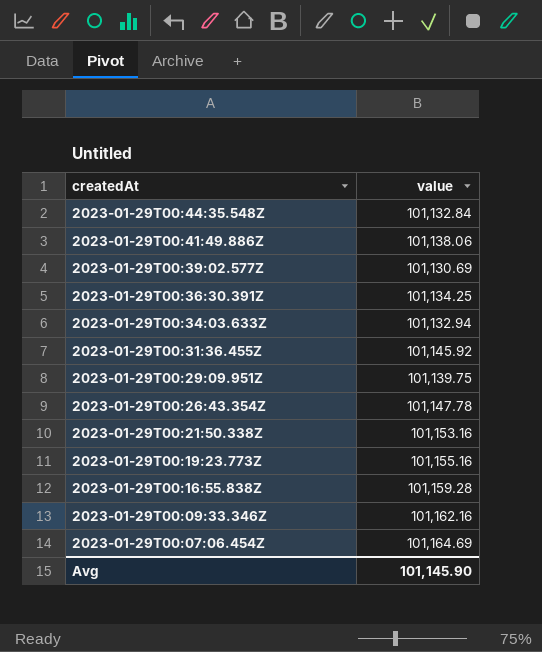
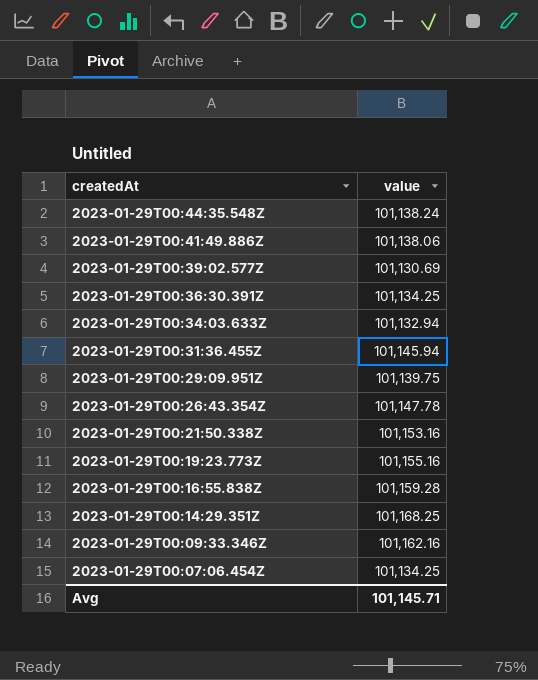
2023-01-29T00:44:35.548Z | value: 101,132.84 -> 101,138.24
2023-01-29T00:31:36.455Z | value: 101,145.92 -> 101,145.94
row 2023-01-29T00:14:29.351Z: none -> 101,168.25
2023-01-29T00:07:06.454Z | value: 101,164.69 -> 101,134.25
Avg | value: 101,145.90 -> 101,145.71

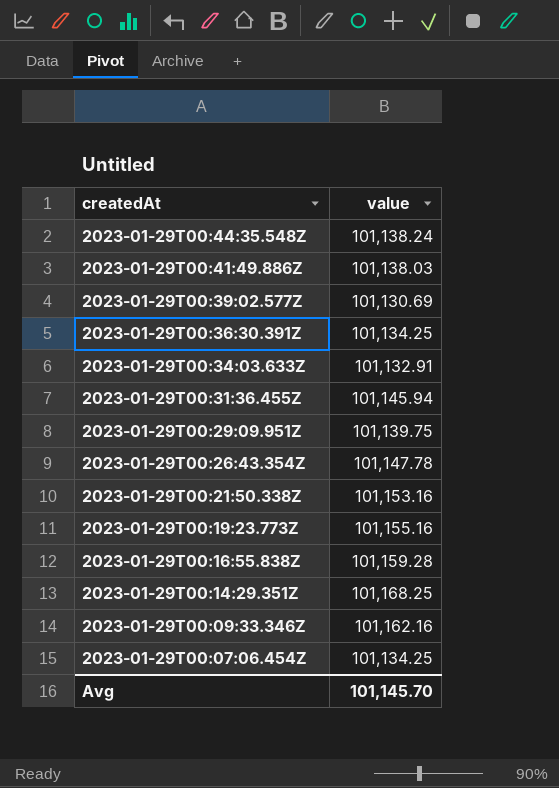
2023-01-29T00:41:49.886Z | value: 101,138.06 -> 101,138.03
2023-01-29T00:34:03.633Z | value: 101,132.94 -> 101,132.91
Avg | value: 101,145.71 -> 101,145.70

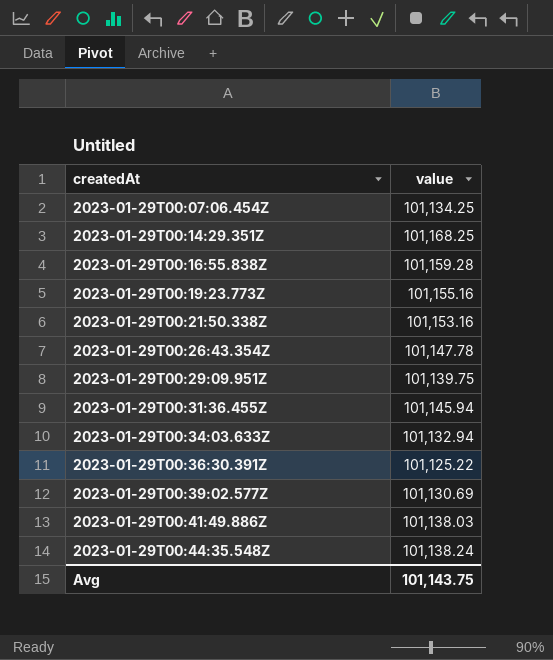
row order: createdAt descending -> createdAt ascending
row 2023-01-29T00:09:33.346Z: 101,162.16 -> none
2023-01-29T00:34:03.633Z | value: 101,132.91 -> 101,132.94
2023-01-29T00:36:30.391Z | value: 101,134.25 -> 101,125.22
Avg | value: 101,145.70 -> 101,143.75

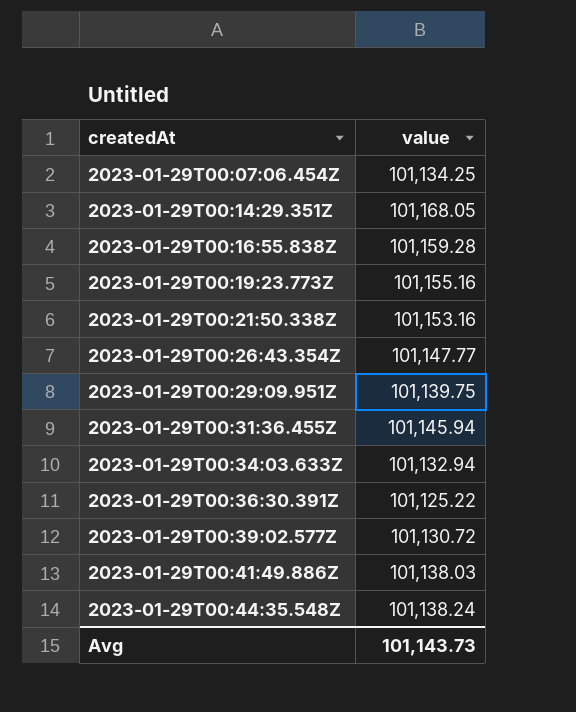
2023-01-29T00:14:29.351Z | value: 101,168.25 -> 101,168.05
2023-01-29T00:26:43.354Z | value: 101,147.78 -> 101,147.77
2023-01-29T00:39:02.577Z | value: 101,130.69 -> 101,130.72
Avg | value: 101,143.75 -> 101,143.73

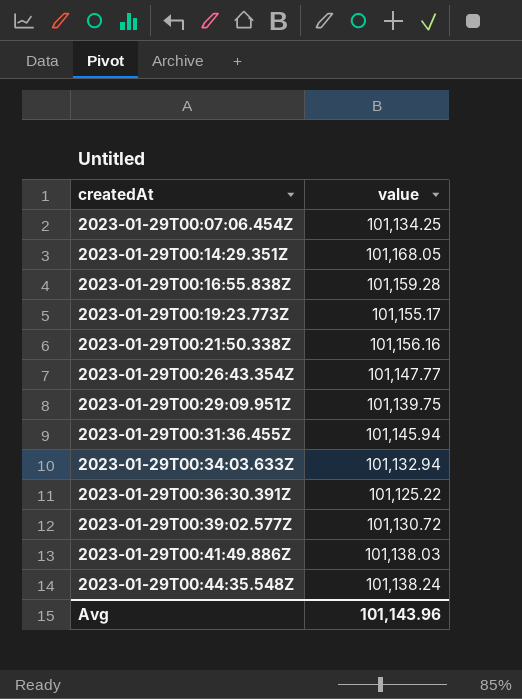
2023-01-29T00:19:23.773Z | value: 101,155.16 -> 101,155.17
2023-01-29T00:21:50.338Z | value: 101,153.16 -> 101,156.16
Avg | value: 101,143.73 -> 101,143.96

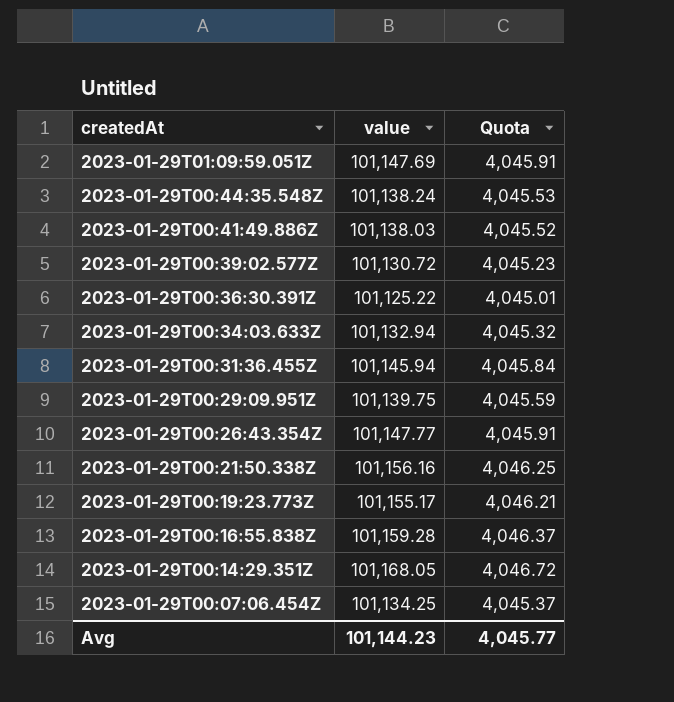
row order: createdAt ascending -> createdAt descending
column Quota | formula: none -> [value] * 0.04
row 2023-01-29T01:09:59.051Z: none -> 101,147.69 | 4,045.91
Avg | value: 101,143.96 -> 101,144.23

